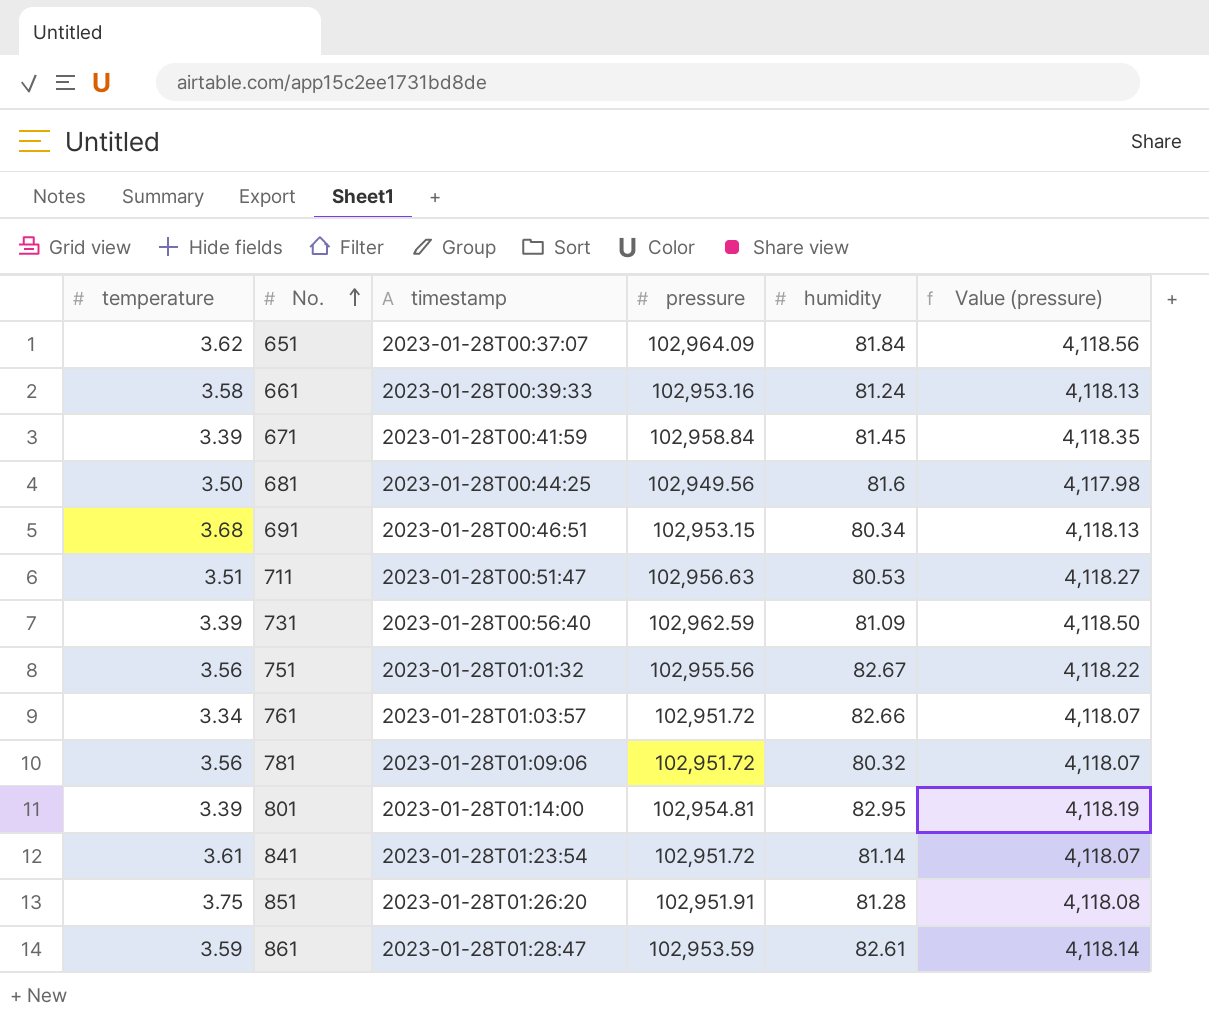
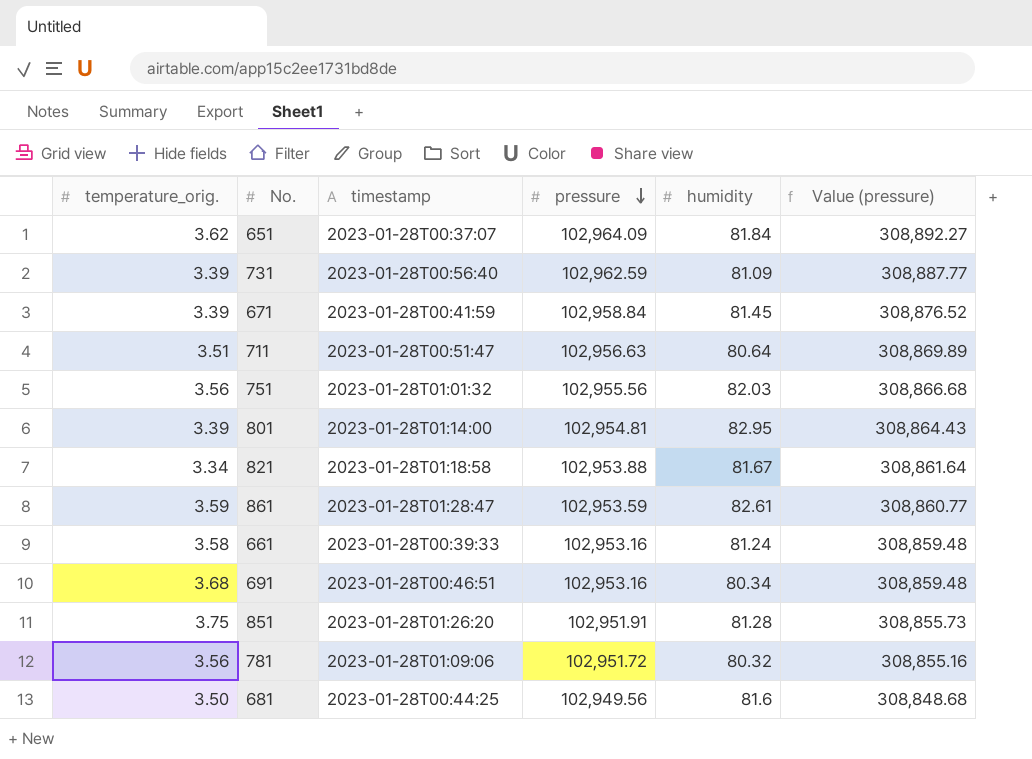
row order: No. ascending -> pressure descending
column name: temperature -> temperature_orig.
column Value (pressure) | formula: [pressure] * 0.04 -> [pressure] * 3
row 761: 3.34 | 2023-01-28T01:03:57 | 102,951.72 | 82.66 | 4,118.07 -> none
row 841: 3.61 | 2023-01-28T01:23:54 | 102,951.72 | 81.14 | 4,118.07 -> none
711 | humidity: 80.53 -> 80.64
751 | humidity: 82.67 -> 82.03
row 821: none -> 3.34 | 2023-01-28T01:18:58 | 102,953.88 | 81.67 | 308,861.64
691 | pressure: 102,953.15 -> 102,953.16

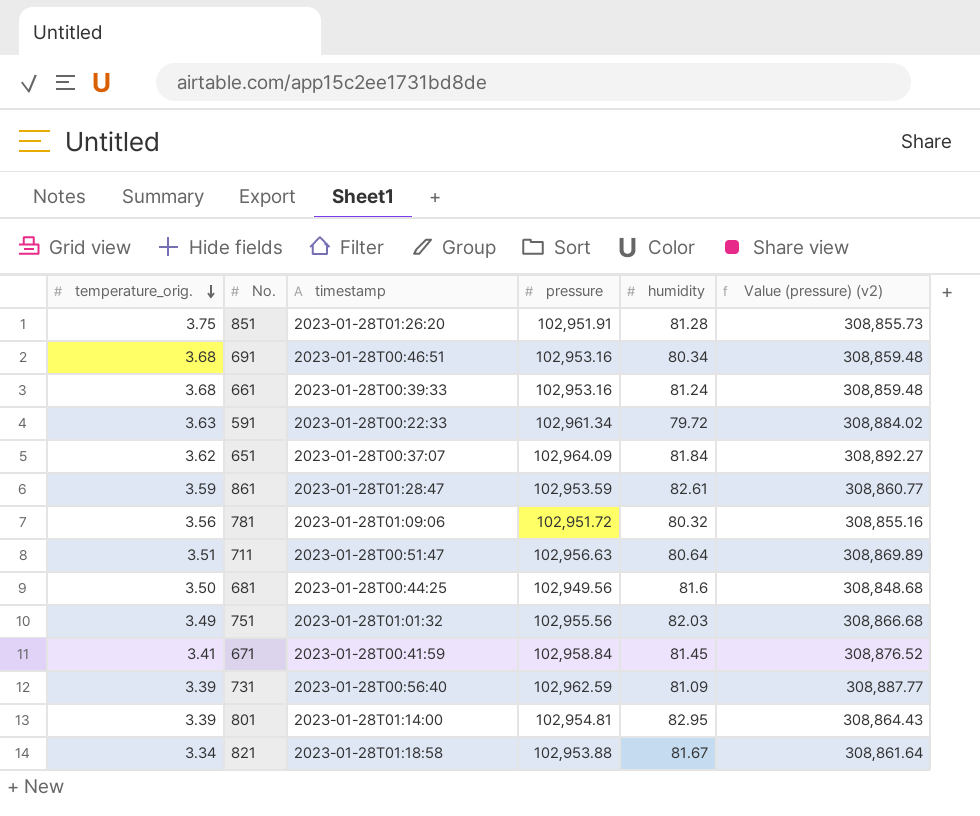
row order: pressure descending -> temperature_orig. descending
column name: Value (pressure) -> Value (pressure) (v2)
661 | temperature_orig.: 3.58 -> 3.68
row 591: none -> 3.63 | 2023-01-28T00:22:33 | 102,961.34 | 79.72 | 308,884.02
751 | temperature_orig.: 3.56 -> 3.49
671 | temperature_orig.: 3.39 -> 3.41

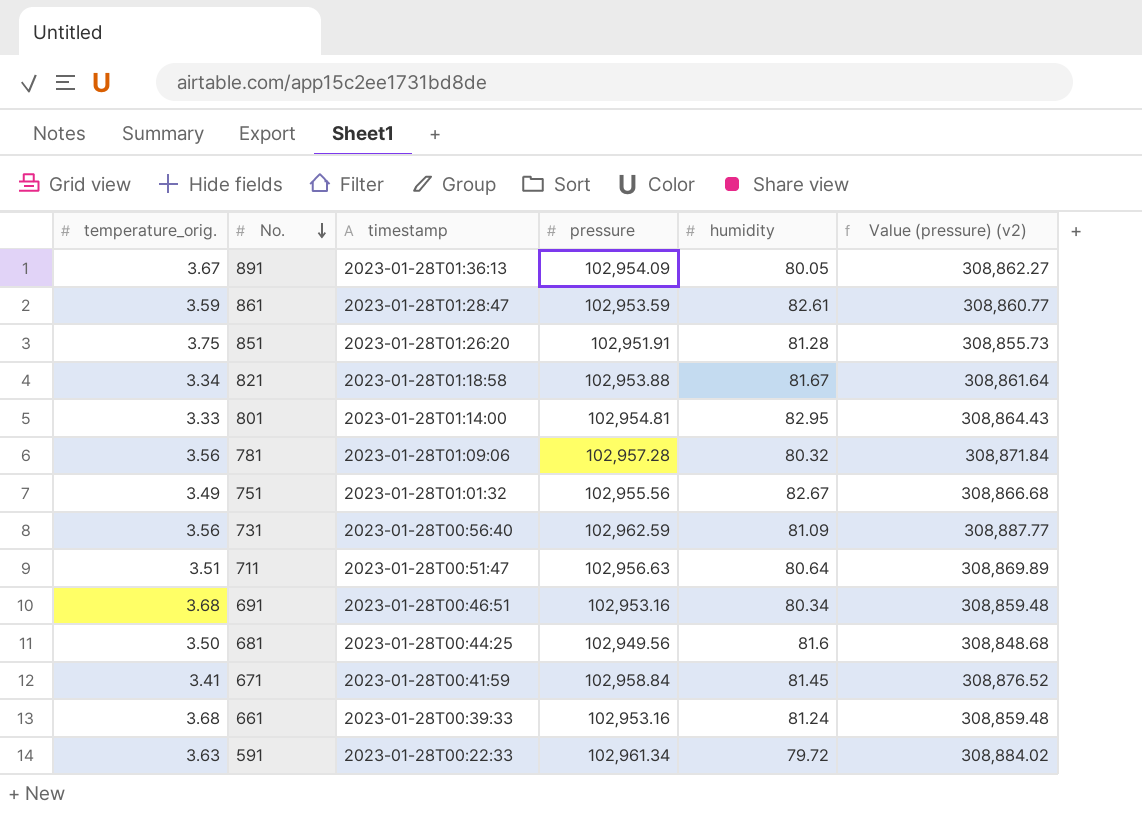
row order: temperature_orig. descending -> No. descending
row 651: 3.62 | 2023-01-28T00:37:07 | 102,964.09 | 81.84 | 308,892.27 -> none
row 891: none -> 3.67 | 2023-01-28T01:36:13 | 102,954.09 | 80.05 | 308,862.27
801 | temperature_orig.: 3.39 -> 3.33
781 | pressure: 102,951.72 -> 102,957.28
781 | Value (pressure) (v2): 308,855.16 -> 308,871.84
751 | humidity: 82.03 -> 82.67
731 | temperature_orig.: 3.39 -> 3.56

